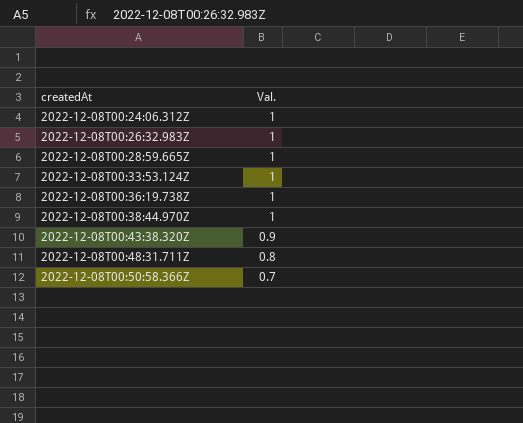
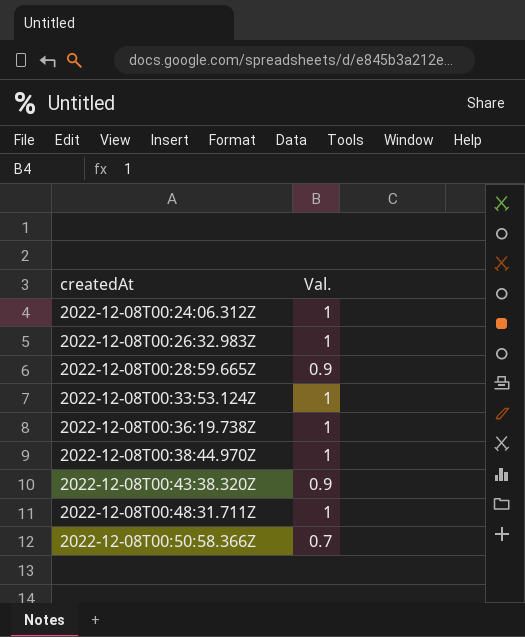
2022-12-08T00:28:59.665Z | Val.: 1 -> 0.9
2022-12-08T00:48:31.711Z | Val.: 0.8 -> 1

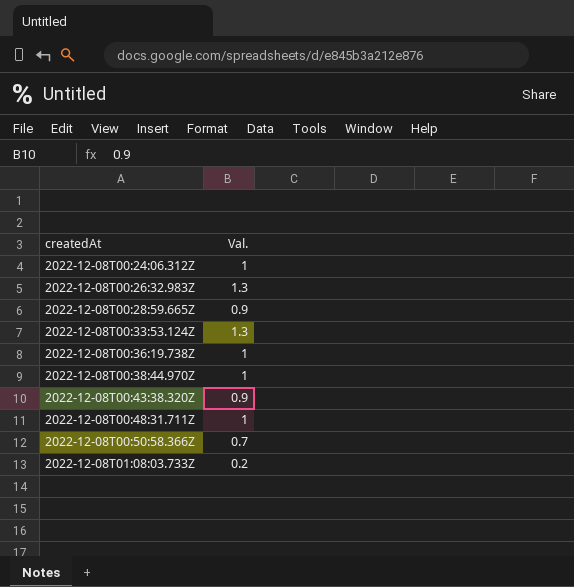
2022-12-08T00:26:32.983Z | Val.: 1 -> 1.3
2022-12-08T00:33:53.124Z | Val.: 1 -> 1.3
row 2022-12-08T01:08:03.733Z: none -> 0.2

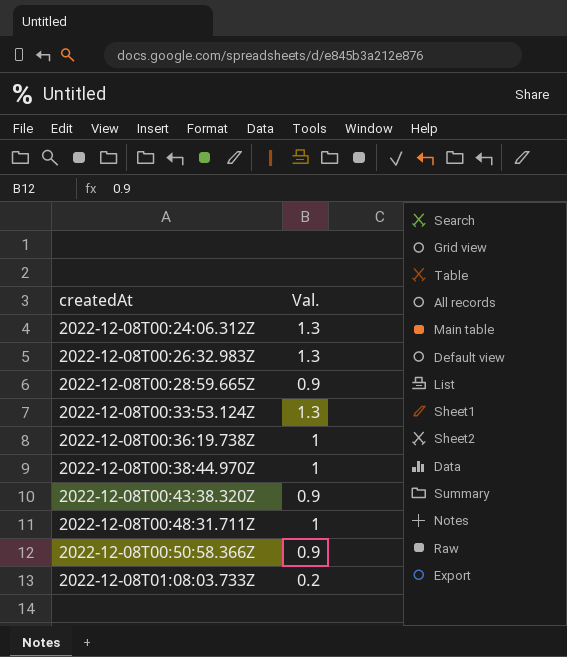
2022-12-08T00:24:06.312Z | Val.: 1 -> 1.3
2022-12-08T00:50:58.366Z | Val.: 0.7 -> 0.9

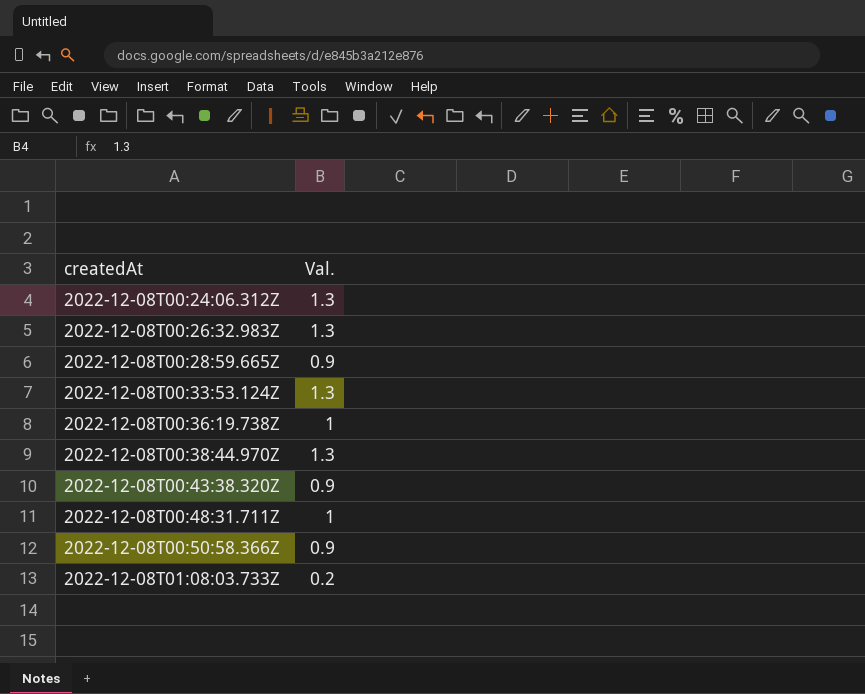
2022-12-08T00:38:44.970Z | Val.: 1 -> 1.3

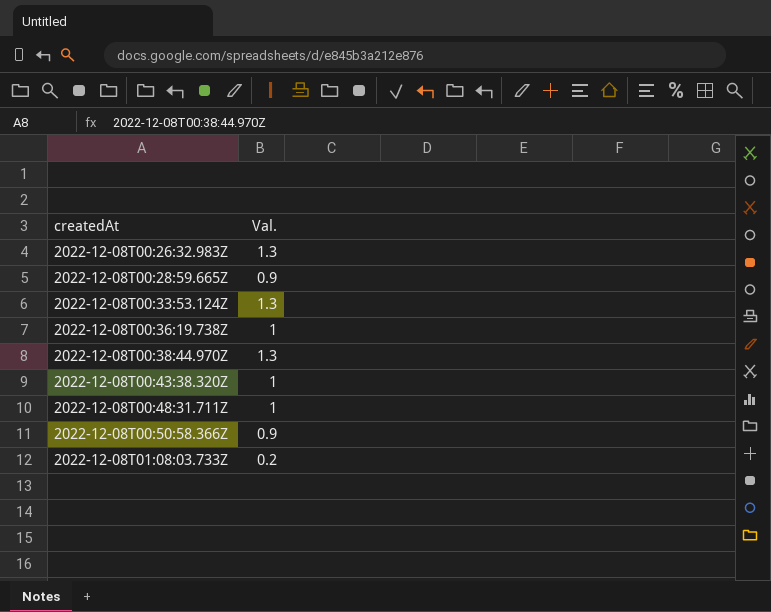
row 2022-12-08T00:24:06.312Z: 1.3 -> none
2022-12-08T00:43:38.320Z | Val.: 0.9 -> 1

